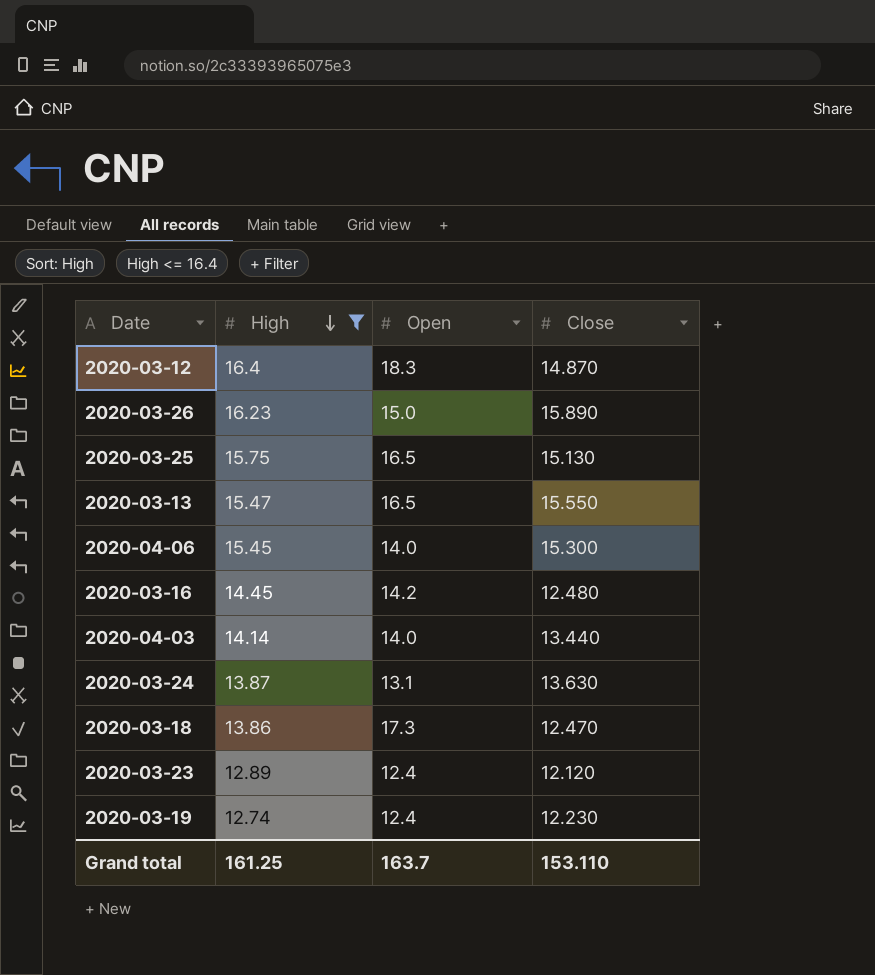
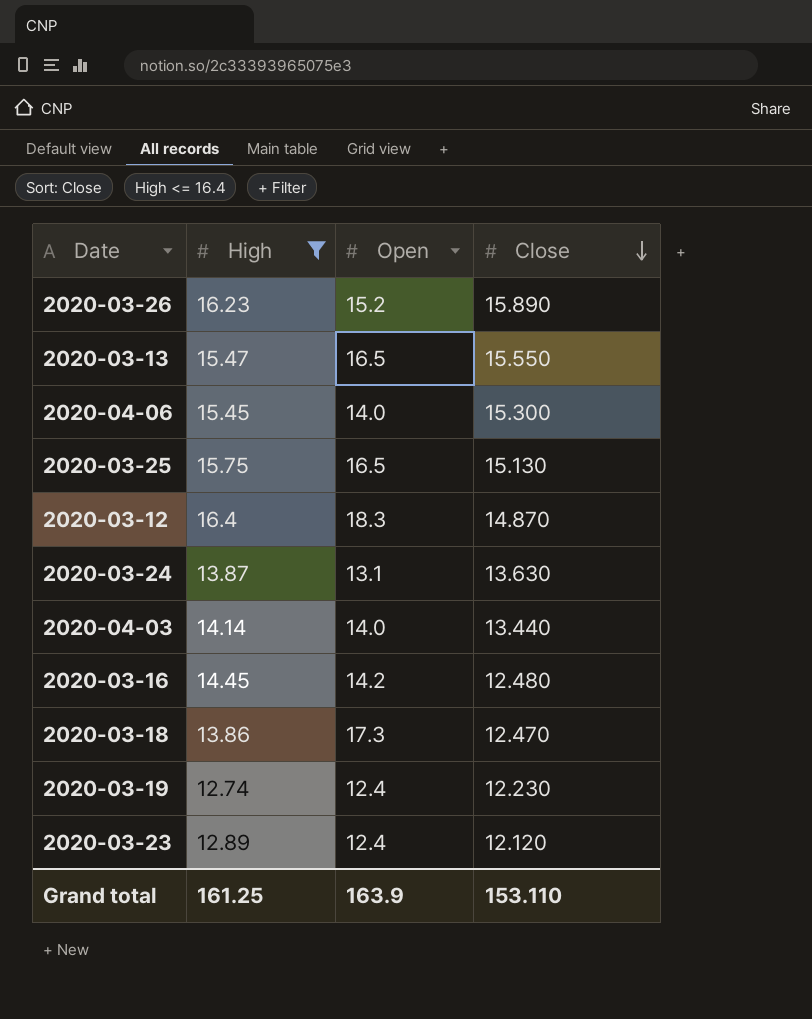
row order: High descending -> Close descending
2020-03-26 | Open: 15.0 -> 15.2
Grand total | Open: 163.7 -> 163.9

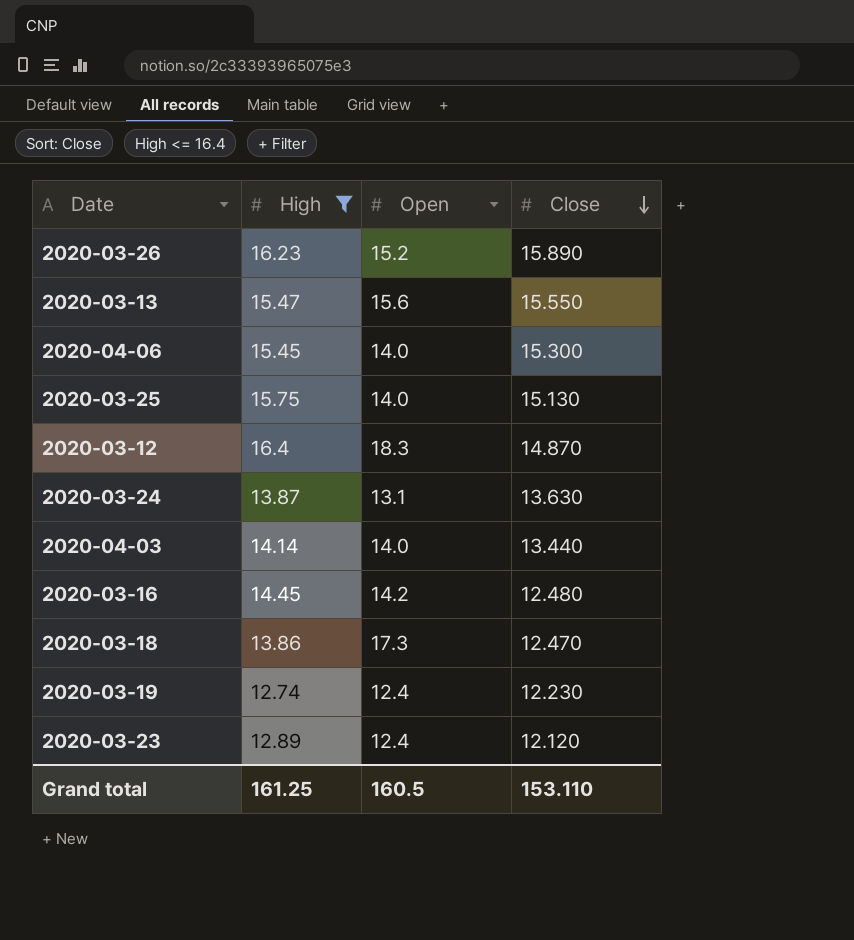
2020-03-13 | Open: 16.5 -> 15.6
2020-03-25 | Open: 16.5 -> 14.0
Grand total | Open: 163.9 -> 160.5

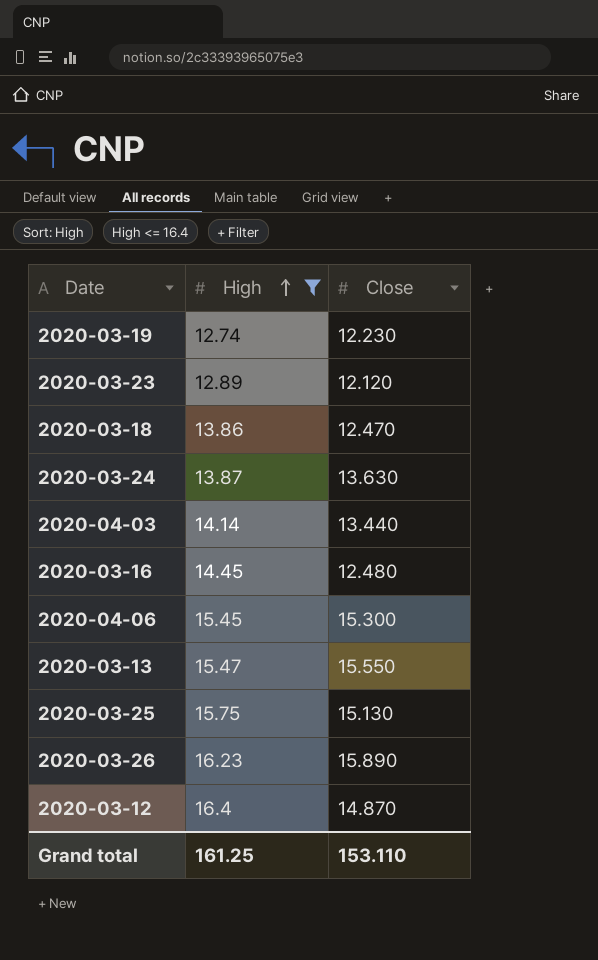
row order: Close descending -> High ascending
column Open | position: 3 -> none

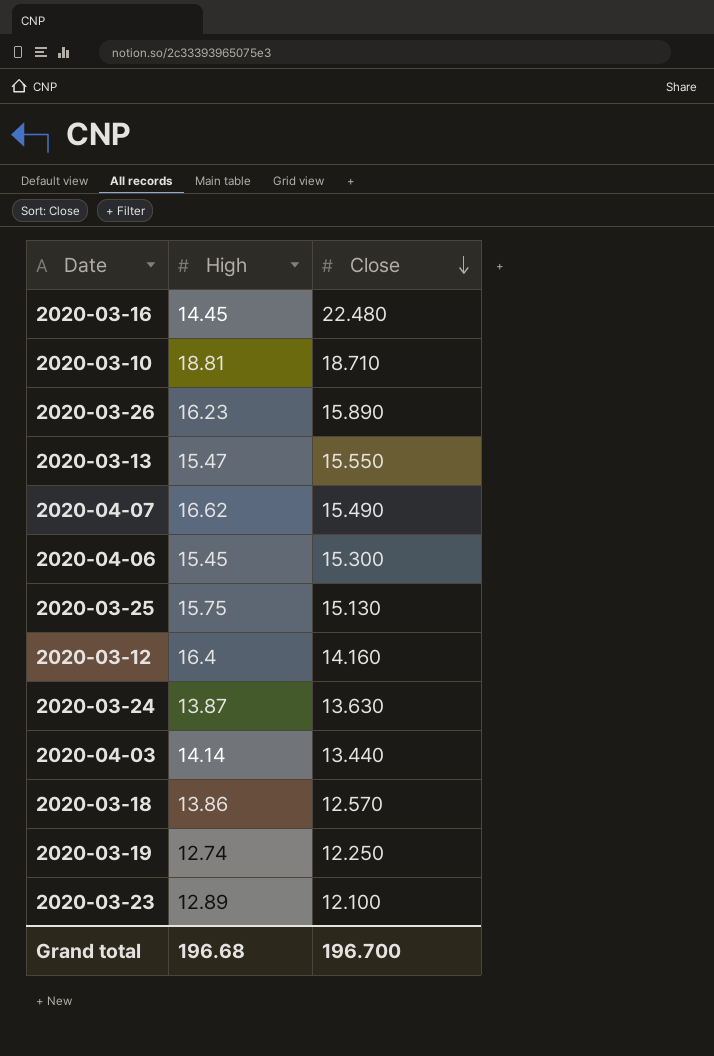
filter: High <= 16.4 -> none
row order: High ascending -> Close descending
2020-03-16 | Close: 12.480 -> 22.480
2020-03-12 | Close: 14.870 -> 14.160
2020-03-18 | Close: 12.470 -> 12.570
2020-03-19 | Close: 12.230 -> 12.250
2020-03-23 | Close: 12.120 -> 12.100
Grand total | High: 161.25 -> 196.68
Grand total | Close: 153.110 -> 196.700

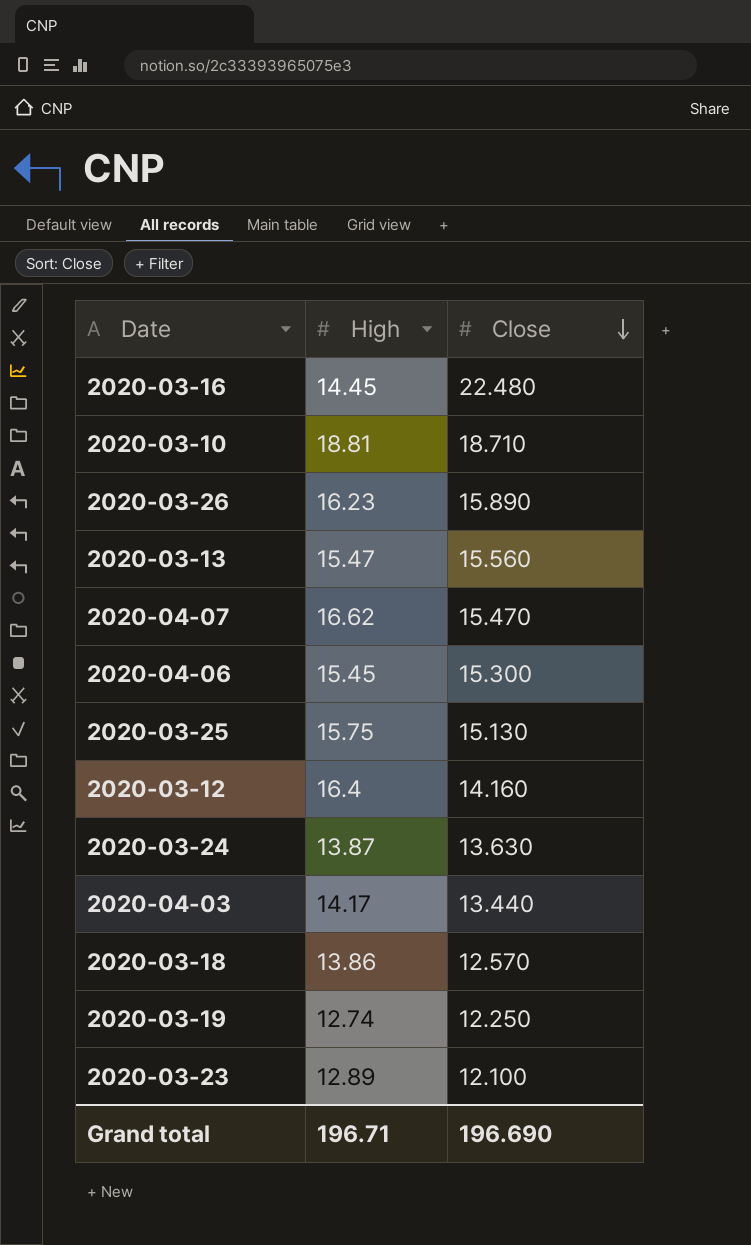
2020-03-13 | Close: 15.550 -> 15.560
2020-04-07 | Close: 15.490 -> 15.470
2020-04-03 | High: 14.14 -> 14.17
Grand total | High: 196.68 -> 196.71
Grand total | Close: 196.700 -> 196.690

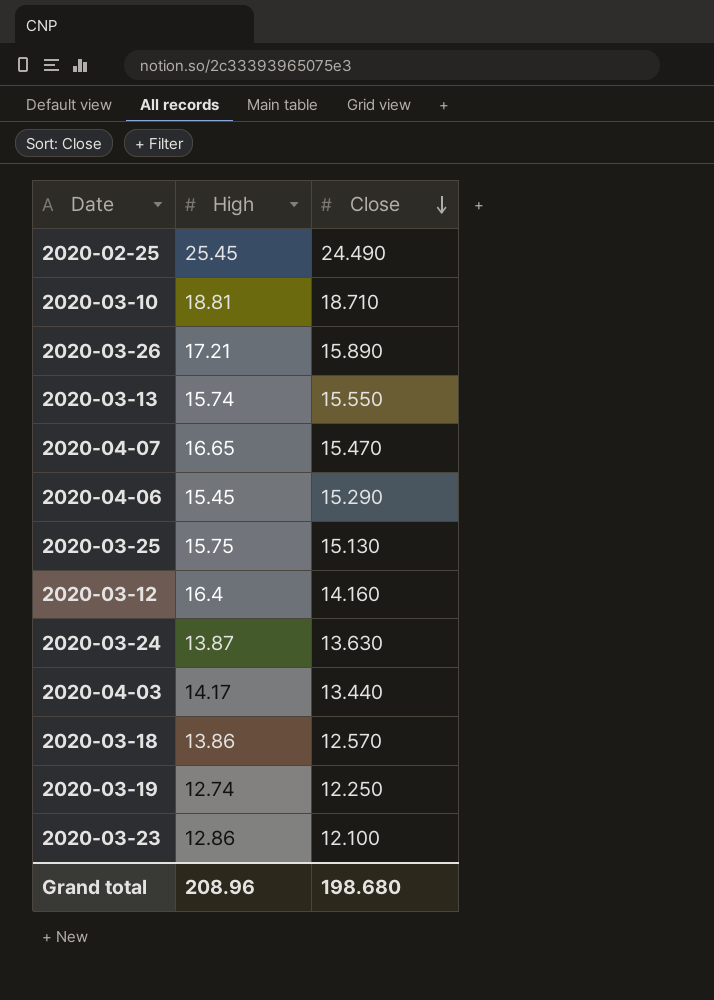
row 2020-03-16: 14.45 | 22.480 -> none
row 2020-02-25: none -> 25.45 | 24.490
2020-03-26 | High: 16.23 -> 17.21
2020-03-13 | High: 15.47 -> 15.74
2020-03-13 | Close: 15.560 -> 15.550
2020-04-07 | High: 16.62 -> 16.65
2020-04-06 | Close: 15.300 -> 15.290
2020-03-23 | High: 12.89 -> 12.86
Grand total | High: 196.71 -> 208.96
Grand total | Close: 196.690 -> 198.680

